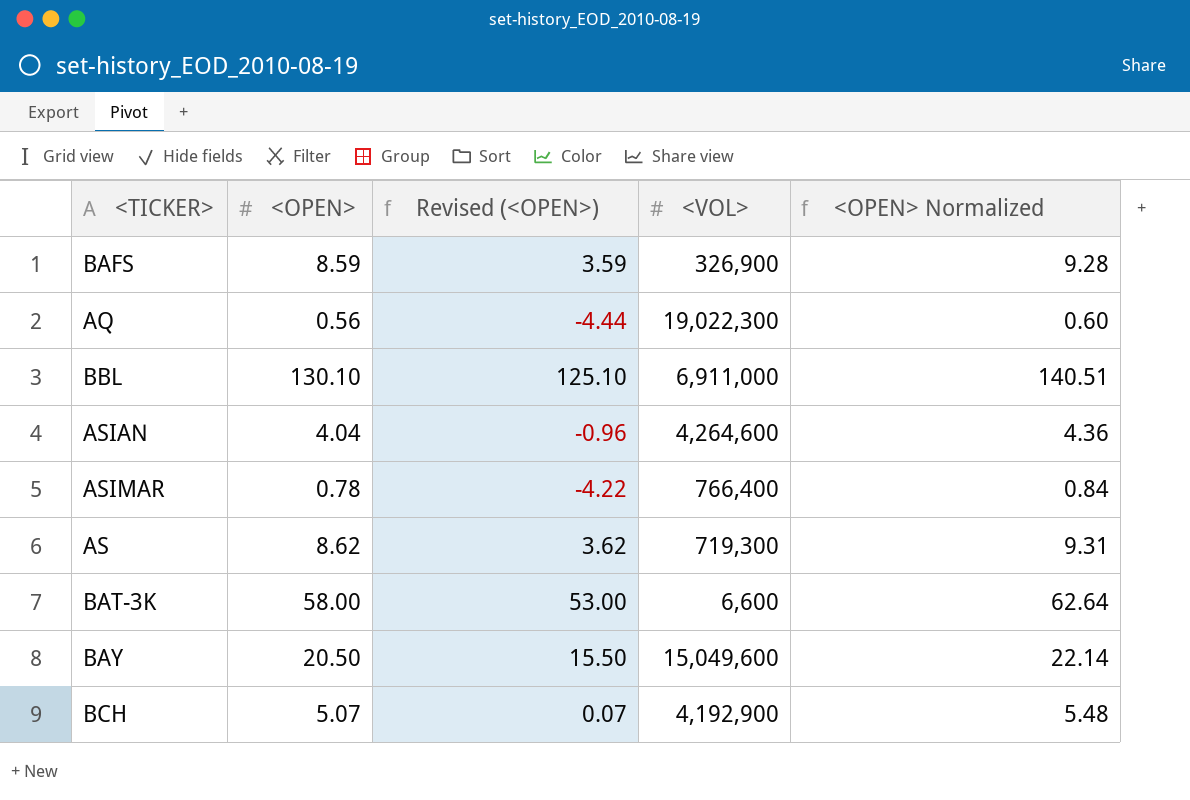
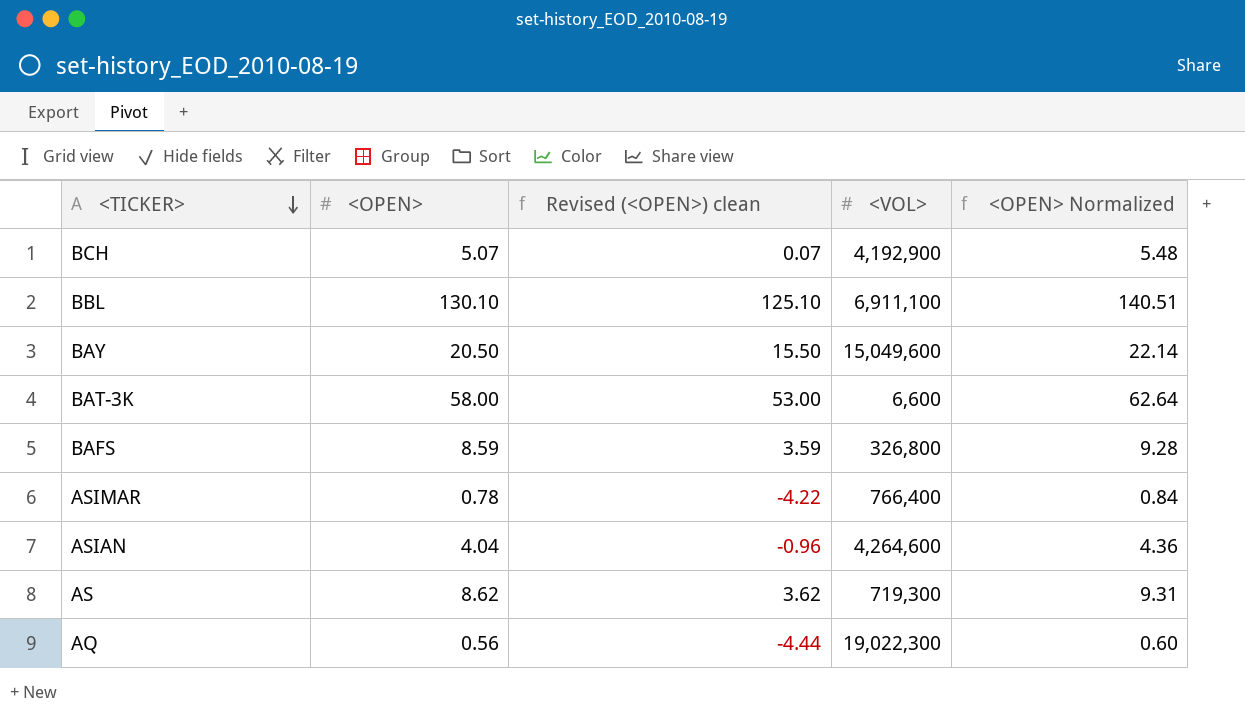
row order: none -> <TICKER> descending
column name: Revised (<OPEN>) -> Revised (<OPEN>) clean
BBL | <VOL>: 6,911,000 -> 6,911,100
BAFS | <VOL>: 326,900 -> 326,800

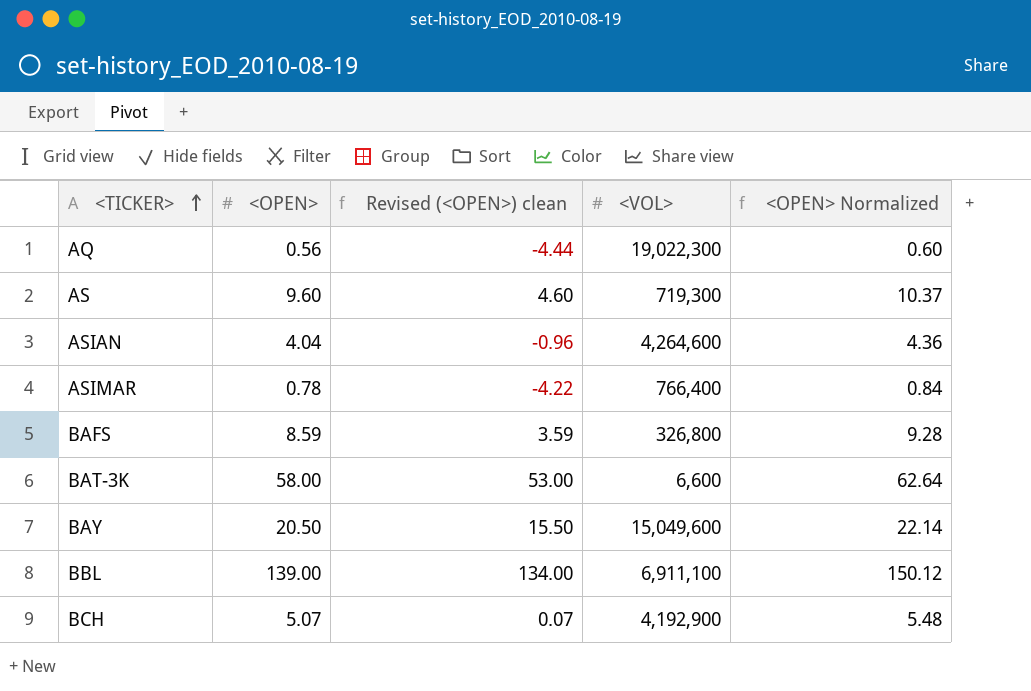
row order: <TICKER> descending -> <TICKER> ascending
AS | <OPEN>: 8.62 -> 9.60
AS | Revised (<OPEN>) clean: 3.62 -> 4.60
AS | <OPEN> Normalized: 9.31 -> 10.37
BBL | <OPEN>: 130.10 -> 139.00
BBL | Revised (<OPEN>) clean: 125.10 -> 134.00
BBL | <OPEN> Normalized: 140.51 -> 150.12

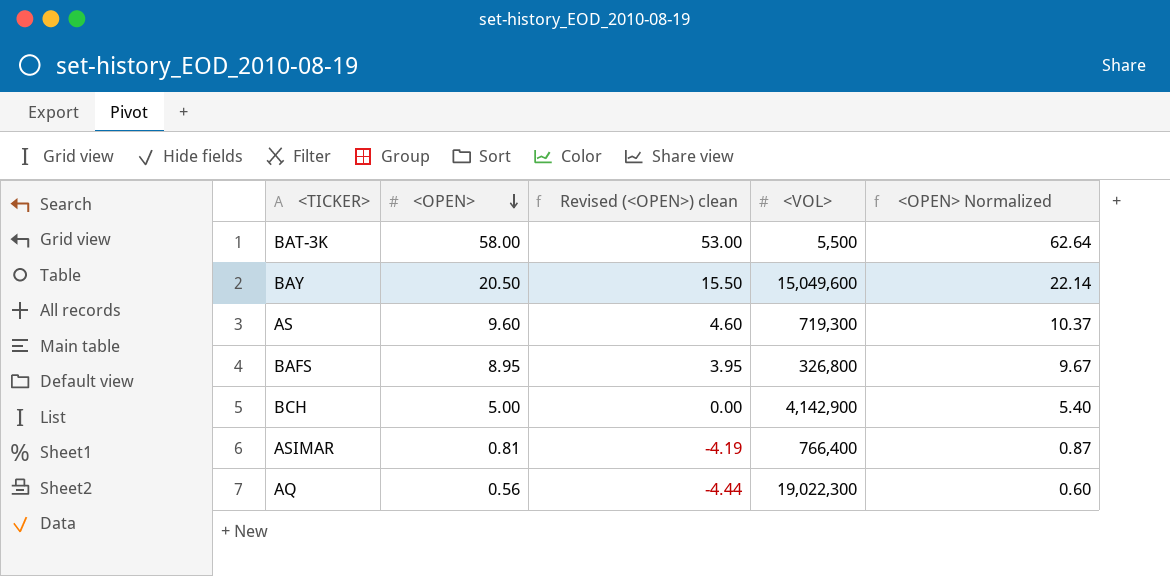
row order: <TICKER> ascending -> <OPEN> descending
row ASIAN: 4.04 | -0.96 | 4,264,600 | 4.36 -> none
row BBL: 139.00 | 134.00 | 6,911,100 | 150.12 -> none
BAT-3K | <VOL>: 6,600 -> 5,500
BAFS | <OPEN>: 8.59 -> 8.95
BAFS | Revised (<OPEN>) clean: 3.59 -> 3.95
BAFS | <OPEN> Normalized: 9.28 -> 9.67
BCH | <OPEN>: 5.07 -> 5.00
BCH | Revised (<OPEN>) clean: 0.07 -> 0.00
BCH | <VOL>: 4,192,900 -> 4,142,900
BCH | <OPEN> Normalized: 5.48 -> 5.40
ASIMAR | <OPEN>: 0.78 -> 0.81
ASIMAR | Revised (<OPEN>) clean: -4.22 -> -4.19
ASIMAR | <OPEN> Normalized: 0.84 -> 0.87

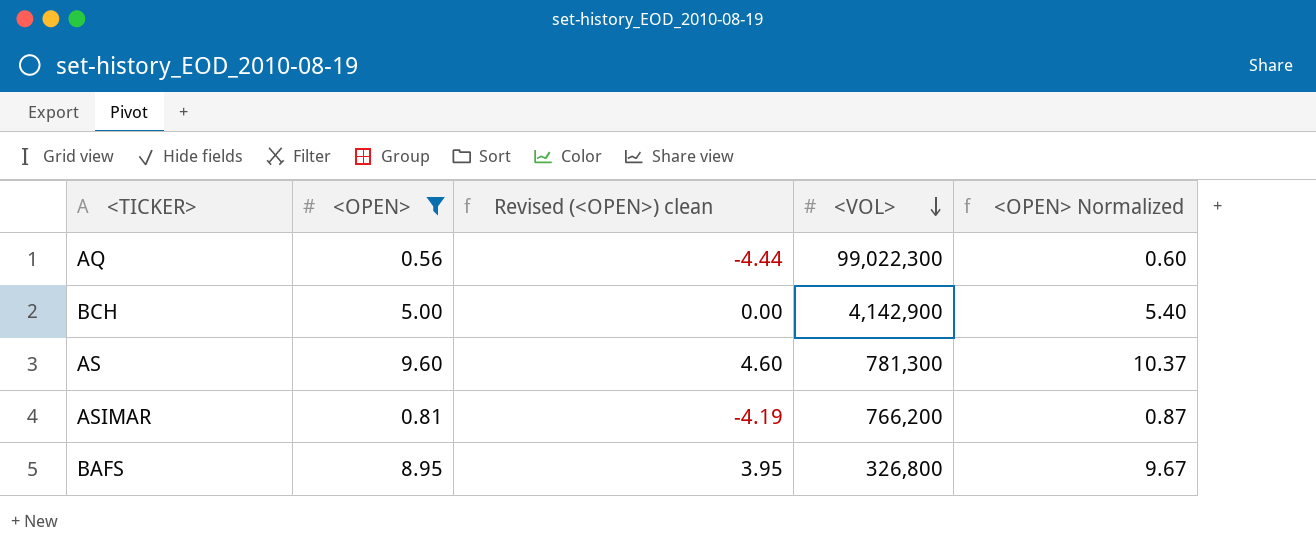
filter: none -> <OPEN> <= 9.60
row order: <OPEN> descending -> <VOL> descending
AQ | <VOL>: 19,022,300 -> 99,022,300
AS | <VOL>: 719,300 -> 781,300
ASIMAR | <VOL>: 766,400 -> 766,200

